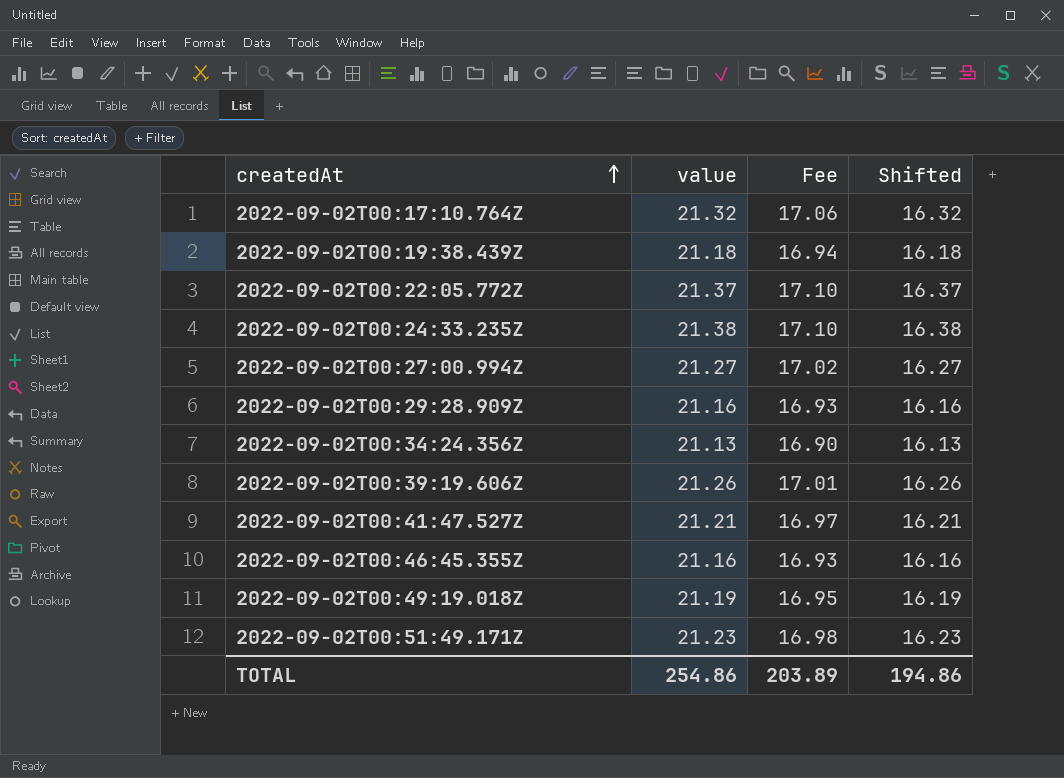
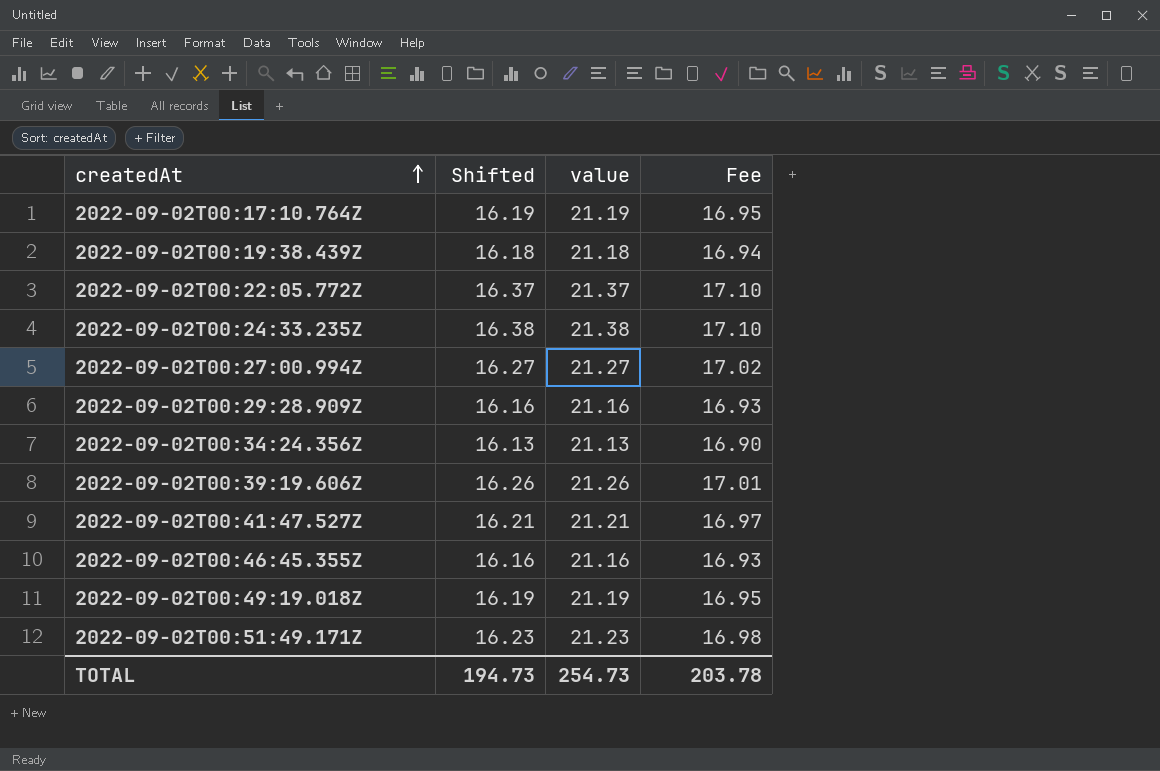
column Shifted | position: 4 -> 2
2022-09-02T00:17:10.764Z | Shifted: 16.32 -> 16.19
2022-09-02T00:17:10.764Z | value: 21.32 -> 21.19
2022-09-02T00:17:10.764Z | Fee: 17.06 -> 16.95
TOTAL | Shifted: 194.86 -> 194.73
TOTAL | value: 254.86 -> 254.73
TOTAL | Fee: 203.89 -> 203.78

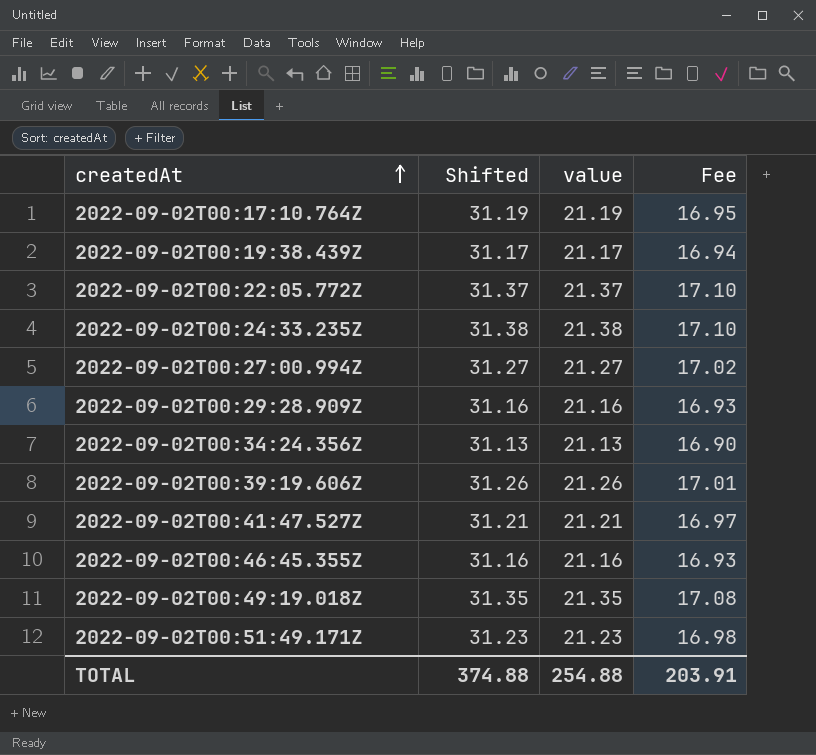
column Shifted | formula: [value] - 5 -> [value] + 10
2022-09-02T00:19:38.439Z | value: 21.18 -> 21.17
2022-09-02T00:49:19.018Z | value: 21.19 -> 21.35
2022-09-02T00:49:19.018Z | Fee: 16.95 -> 17.08
TOTAL | Shifted: 194.73 -> 374.88
TOTAL | value: 254.73 -> 254.88
TOTAL | Fee: 203.78 -> 203.91

